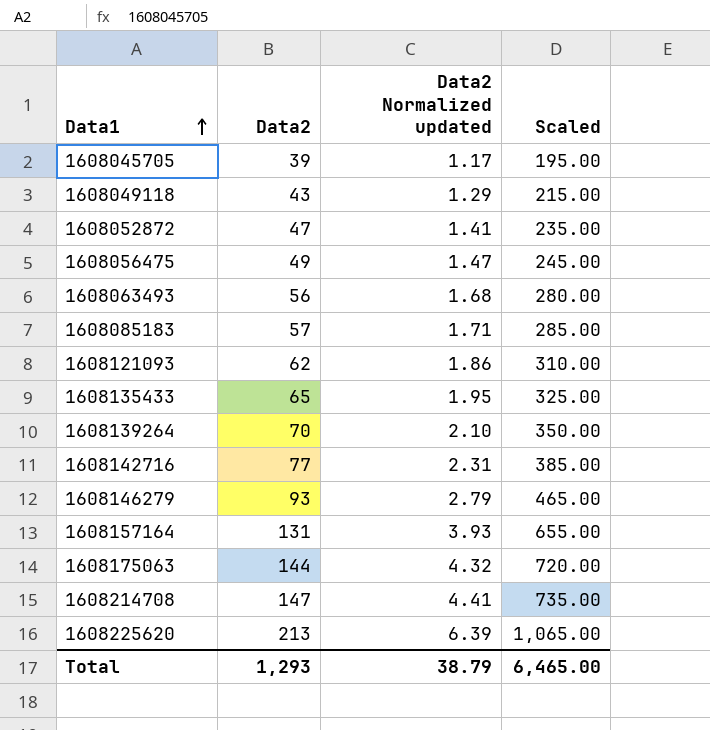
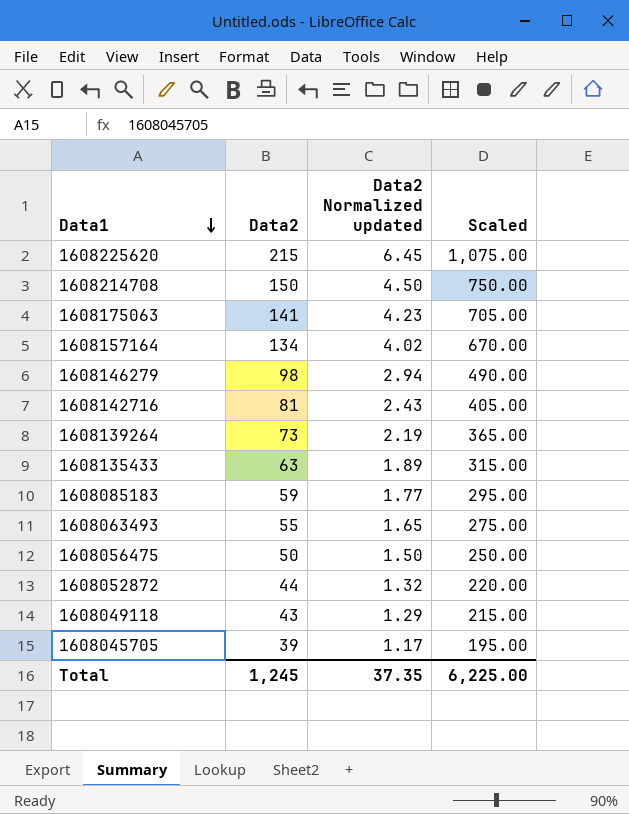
row order: Data1 ascending -> Data1 descending
row 1608121093: 62 | 1.86 | 310.00 -> none
1608225620 | Data2: 213 -> 215
1608225620 | Data2 Normalized updated: 6.39 -> 6.45
1608225620 | Scaled: 1,065.00 -> 1,075.00
1608214708 | Data2: 147 -> 150
1608214708 | Data2 Normalized updated: 4.41 -> 4.50
1608214708 | Scaled: 735.00 -> 750.00
1608175063 | Data2: 144 -> 141
1608175063 | Data2 Normalized updated: 4.32 -> 4.23
1608175063 | Scaled: 720.00 -> 705.00
1608157164 | Data2: 131 -> 134
1608157164 | Data2 Normalized updated: 3.93 -> 4.02
1608157164 | Scaled: 655.00 -> 670.00
1608146279 | Data2: 93 -> 98
1608146279 | Data2 Normalized updated: 2.79 -> 2.94
1608146279 | Scaled: 465.00 -> 490.00
1608142716 | Data2: 77 -> 81
1608142716 | Data2 Normalized updated: 2.31 -> 2.43
1608142716 | Scaled: 385.00 -> 405.00
1608139264 | Data2: 70 -> 73
1608139264 | Data2 Normalized updated: 2.10 -> 2.19
1608139264 | Scaled: 350.00 -> 365.00
1608135433 | Data2: 65 -> 63
1608135433 | Data2 Normalized updated: 1.95 -> 1.89
1608135433 | Scaled: 325.00 -> 315.00
1608085183 | Data2: 57 -> 59
1608085183 | Data2 Normalized updated: 1.71 -> 1.77
1608085183 | Scaled: 285.00 -> 295.00
1608063493 | Data2: 56 -> 55
1608063493 | Data2 Normalized updated: 1.68 -> 1.65
1608063493 | Scaled: 280.00 -> 275.00
1608056475 | Data2: 49 -> 50
1608056475 | Data2 Normalized updated: 1.47 -> 1.50
1608056475 | Scaled: 245.00 -> 250.00
1608052872 | Data2: 47 -> 44
1608052872 | Data2 Normalized updated: 1.41 -> 1.32
1608052872 | Scaled: 235.00 -> 220.00
Total | Data2: 1,293 -> 1,245
Total | Data2 Normalized updated: 38.79 -> 37.35
Total | Scaled: 6,465.00 -> 6,225.00

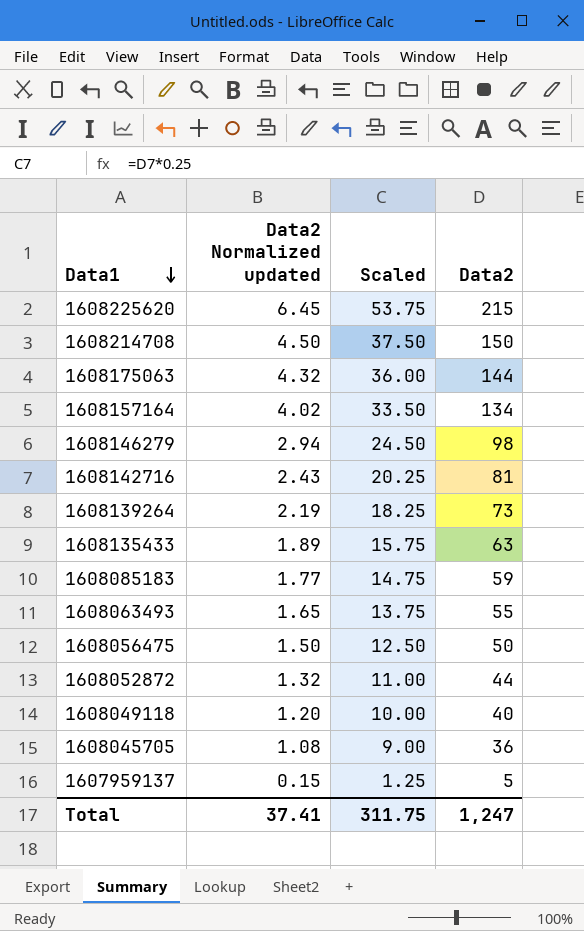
column Scaled | formula: [Data2] * 5 -> [Data2] * 0.25
column Data2 | position: 2 -> 4
1608175063 | Data2 Normalized updated: 4.23 -> 4.32
1608175063 | Data2: 141 -> 144
1608049118 | Data2 Normalized updated: 1.29 -> 1.20
1608049118 | Data2: 43 -> 40
1608045705 | Data2 Normalized updated: 1.17 -> 1.08
1608045705 | Data2: 39 -> 36
row 1607959137: none -> 0.15 | 1.25 | 5
Total | Data2 Normalized updated: 37.35 -> 37.41
Total | Scaled: 6,225.00 -> 311.75
Total | Data2: 1,245 -> 1,247

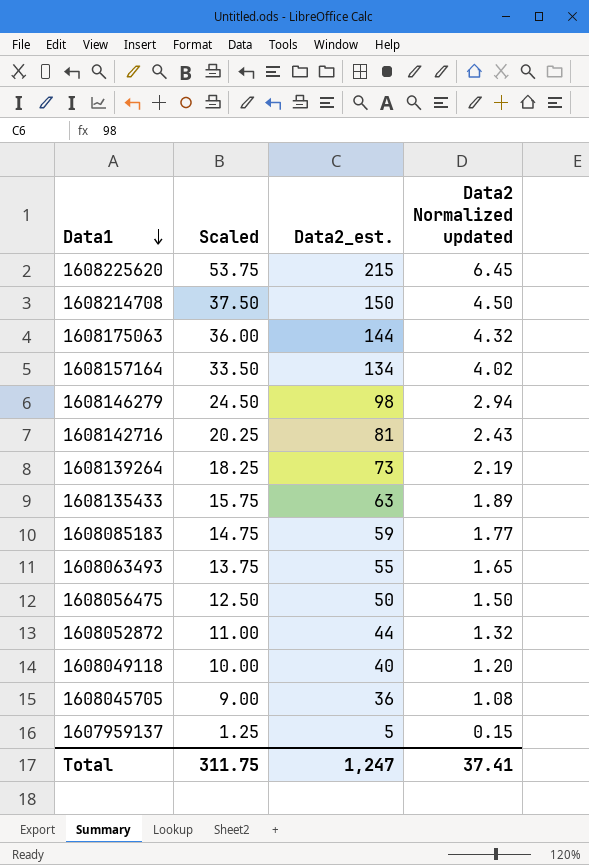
column name: Data2 -> Data2_est.
column Data2 Normalized updated | position: 2 -> 4

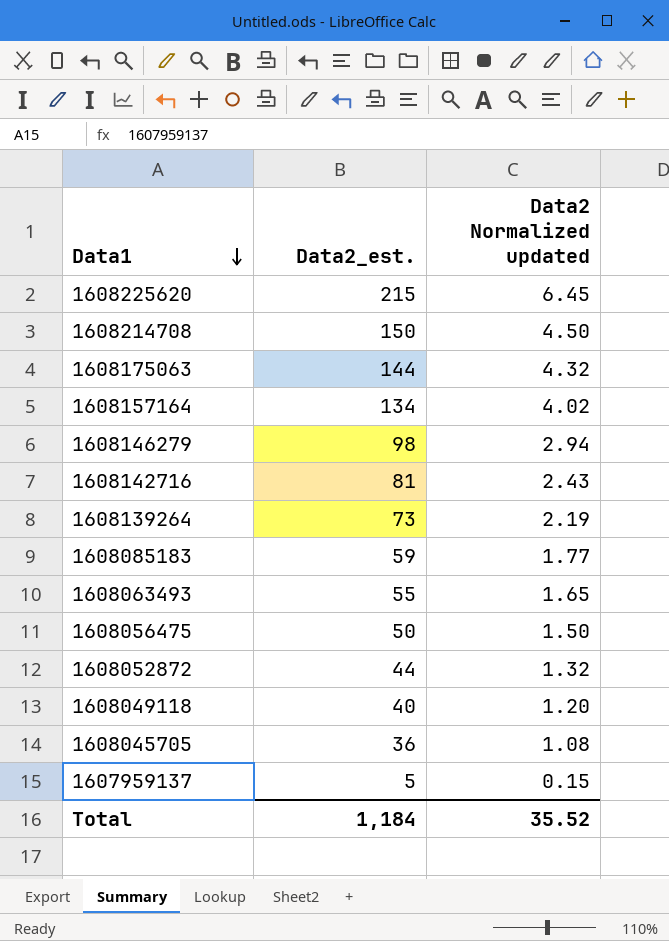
column Scaled | formula: [Data2_est.] * 0.25 -> none
row 1608135433: 15.75 | 63 | 1.89 -> none
Total | Data2_est.: 1,247 -> 1,184
Total | Data2 Normalized updated: 37.41 -> 35.52

